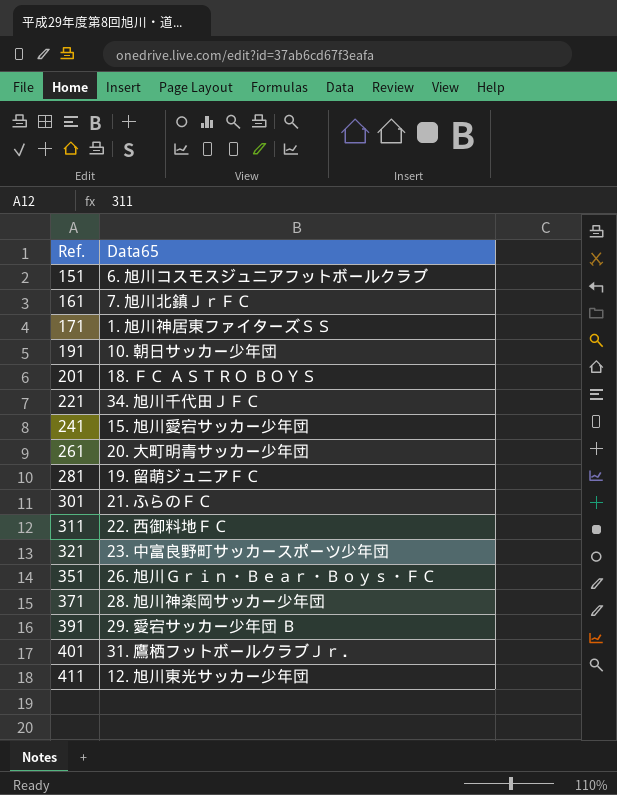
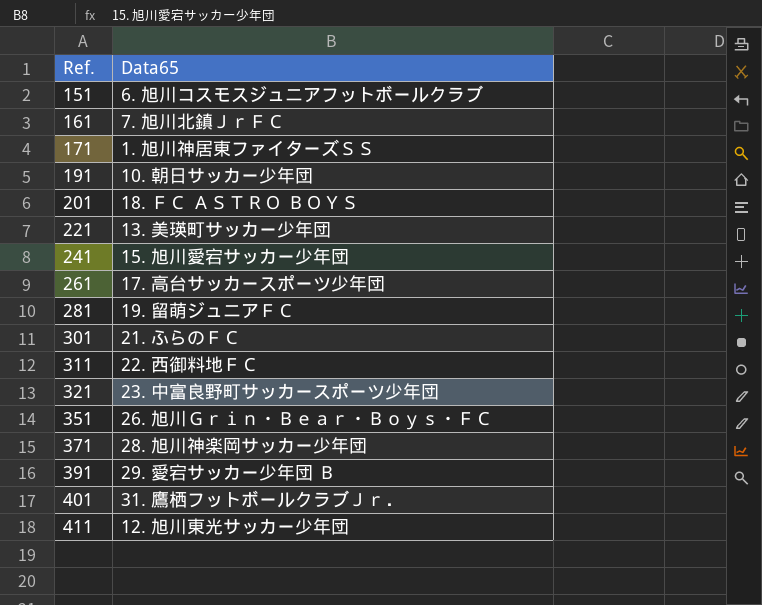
221 | Data65: 34. 旭川千代田ＪＦＣ -> 13. 美瑛町サッカー少年団
261 | Data65: 20. 大町明青サッカー少年団 -> 17. 高台サッカースポーツ少年団

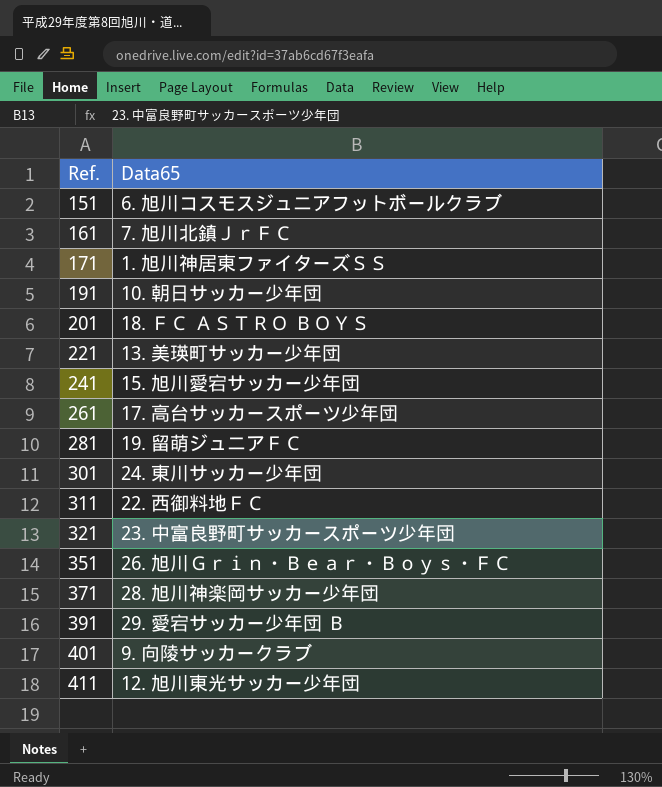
301 | Data65: 21. ふらのＦＣ -> 24. 東川サッカー少年団
401 | Data65: 31. 鷹栖フットボールクラブＪｒ． -> 9. 向陵サッカークラブ

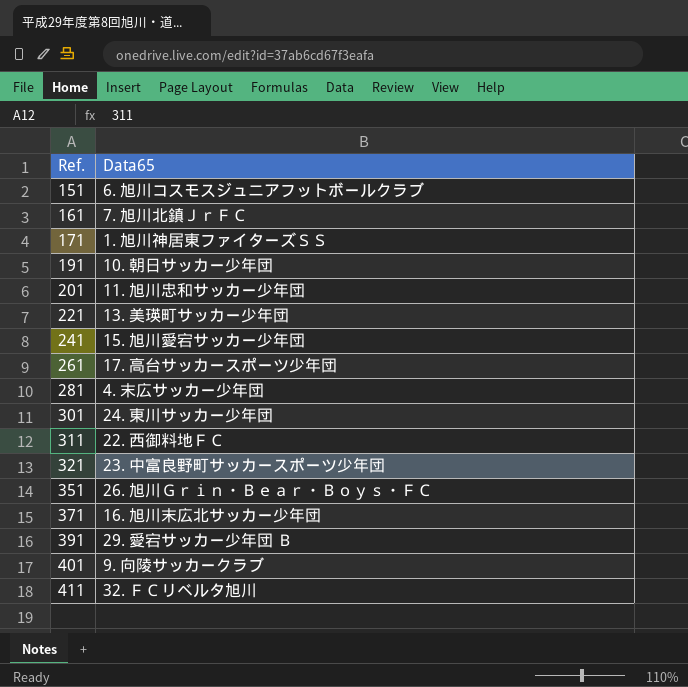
201 | Data65: 18. ＦＣ ＡＳＴＲＯ ＢＯＹＳ -> 11. 旭川忠和サッカー少年団
281 | Data65: 19. 留萌ジュニアＦＣ -> 4. 末広サッカー少年団
371 | Data65: 28. 旭川神楽岡サッカー少年団 -> 16. 旭川末広北サッカー少年団
411 | Data65: 12. 旭川東光サッカー少年団 -> 32. ＦＣリベルタ旭川

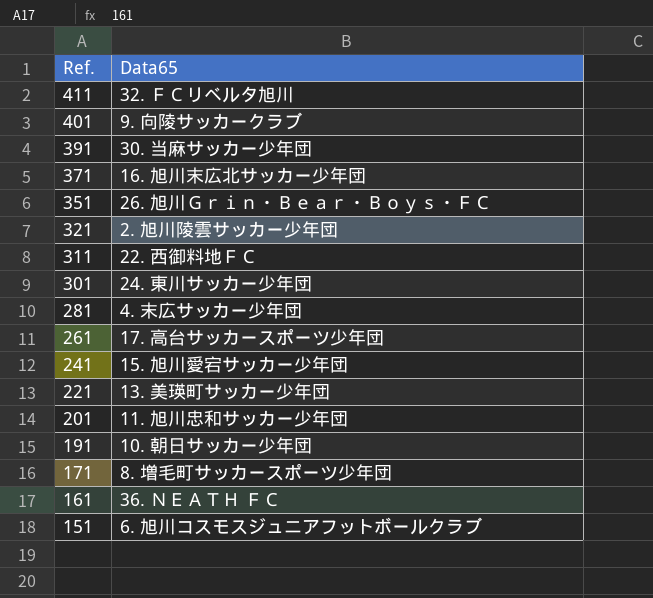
row order: Ref. ascending -> Ref. descending
391 | Data65: 29. 愛宕サッカー少年団 Ｂ -> 30. 当麻サッカー少年団
321 | Data65: 23. 中富良野町サッカースポーツ少年団 -> 2. 旭川陵雲サッカー少年団
171 | Data65: 1. 旭川神居東ファイターズＳＳ -> 8. 増毛町サッカースポーツ少年団
161 | Data65: 7. 旭川北鎮ＪｒＦＣ -> 36. ＮＥＡＴＨ ＦＣ

